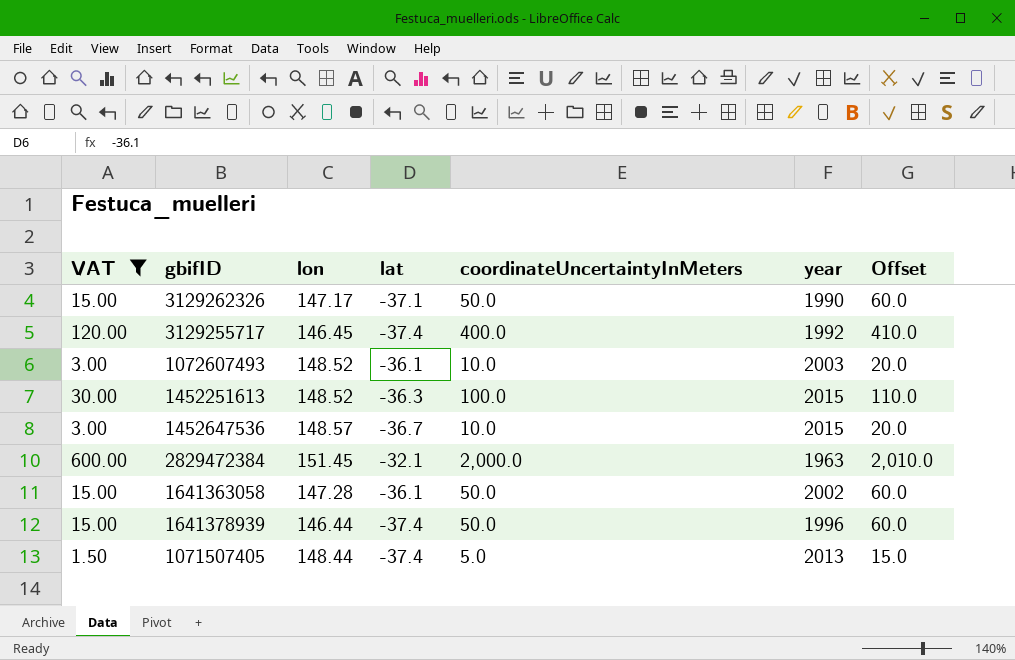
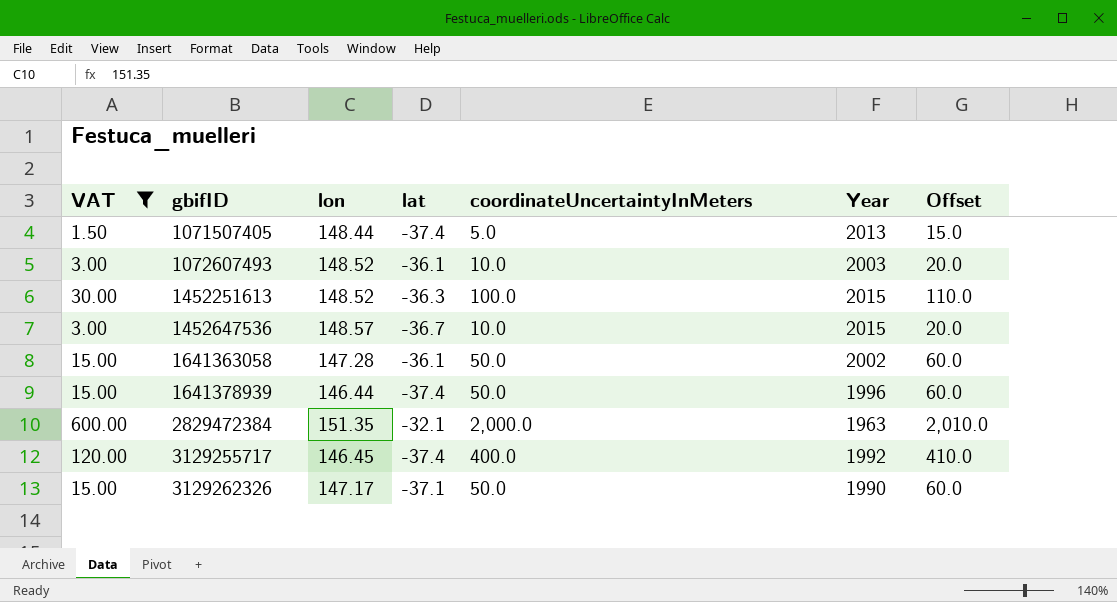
row order: none -> gbifID ascending
column name: year -> Year
2829472384 | lon: 151.45 -> 151.35

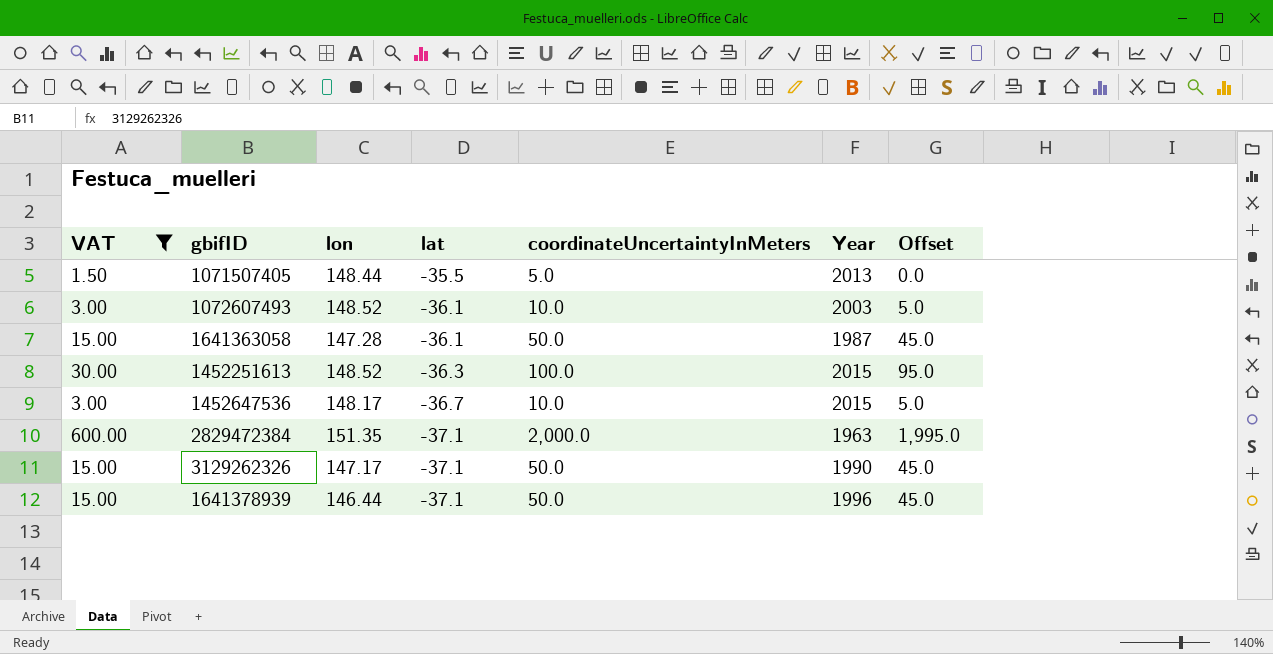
row order: gbifID ascending -> lat descending
column Offset | formula: [coordinateUncertaintyInMeters] + 10 -> [coordinateUncertaintyInMeters] - 5
row 3129255717: 120.00 | 146.45 | -37.4 | 400.0 | 1992 | 410.0 -> none
1071507405 | lat: -37.4 -> -35.5
1641363058 | Year: 2002 -> 1987
1452647536 | lon: 148.57 -> 148.17
2829472384 | lat: -32.1 -> -37.1
1641378939 | lat: -37.4 -> -37.1

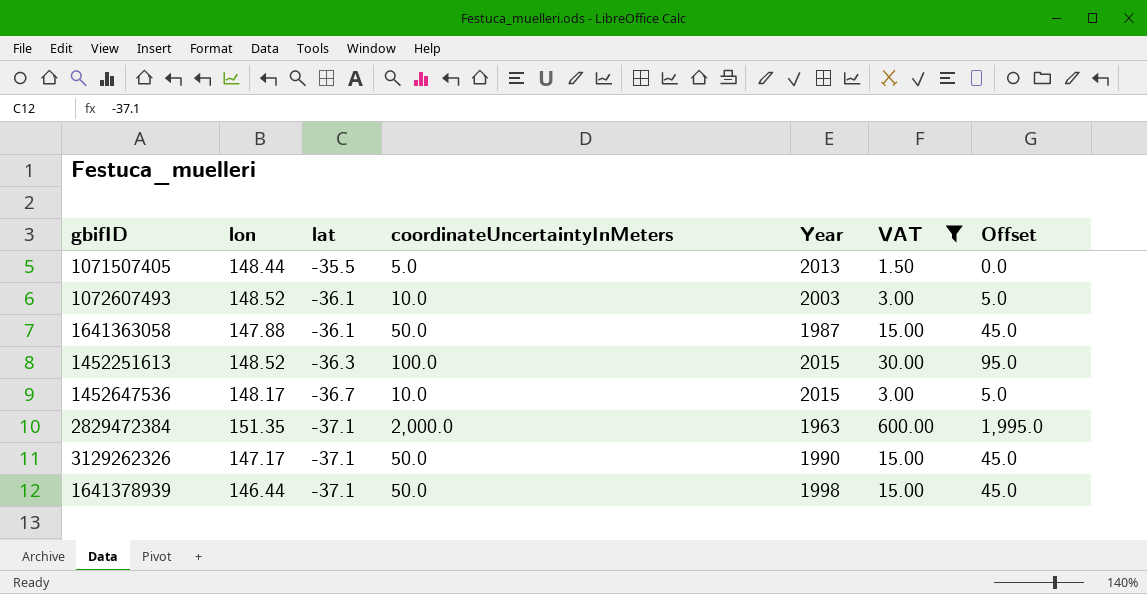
column VAT | position: 1 -> 6
1641363058 | lon: 147.28 -> 147.88
1641378939 | Year: 1996 -> 1998

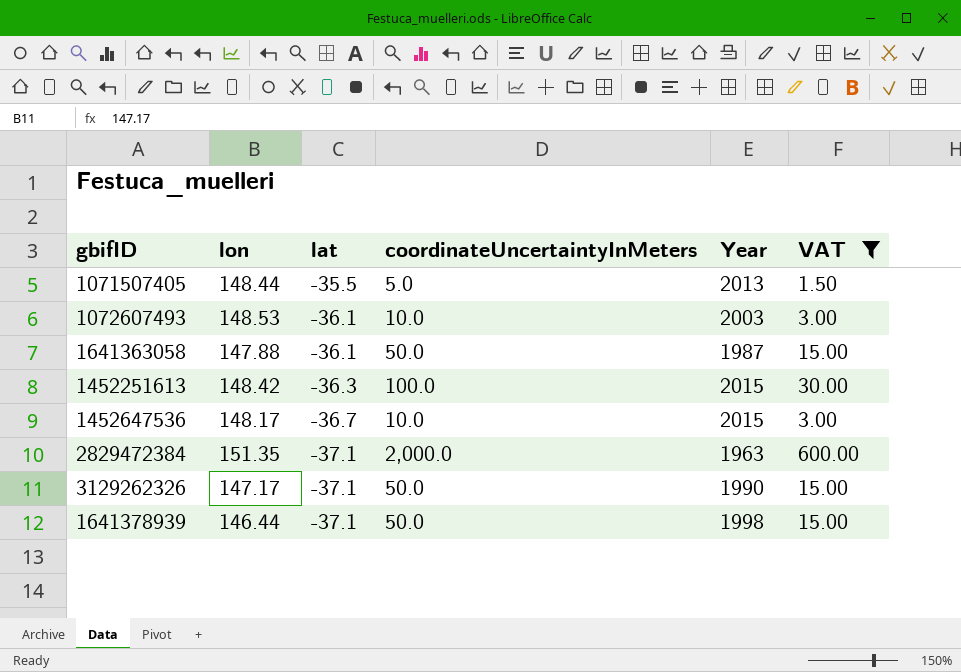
column Offset | formula: [coordinateUncertaintyInMeters] - 5 -> none
1072607493 | lon: 148.52 -> 148.53
1452251613 | lon: 148.52 -> 148.42

